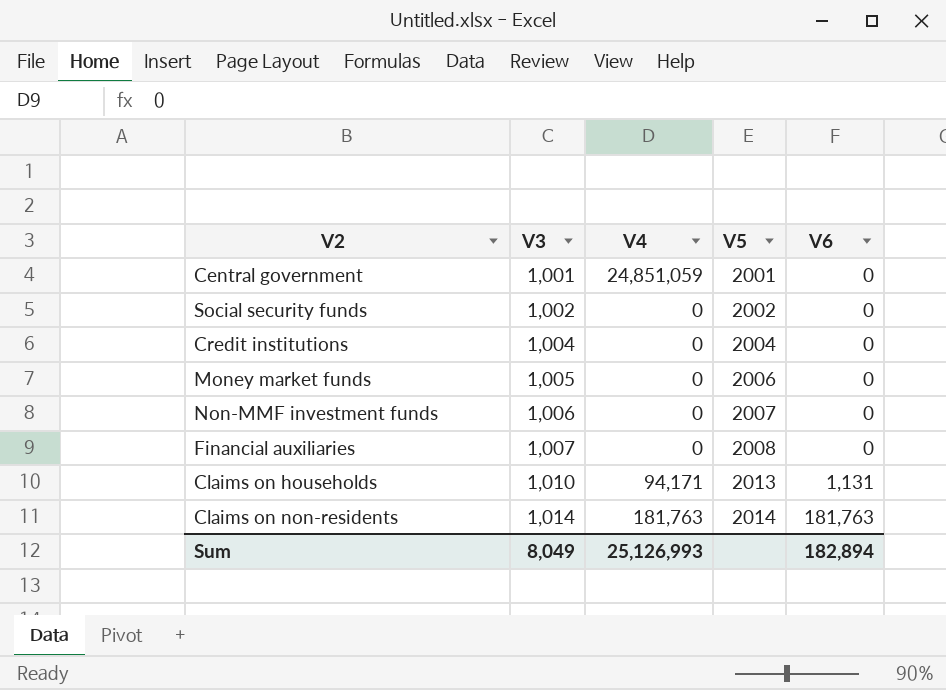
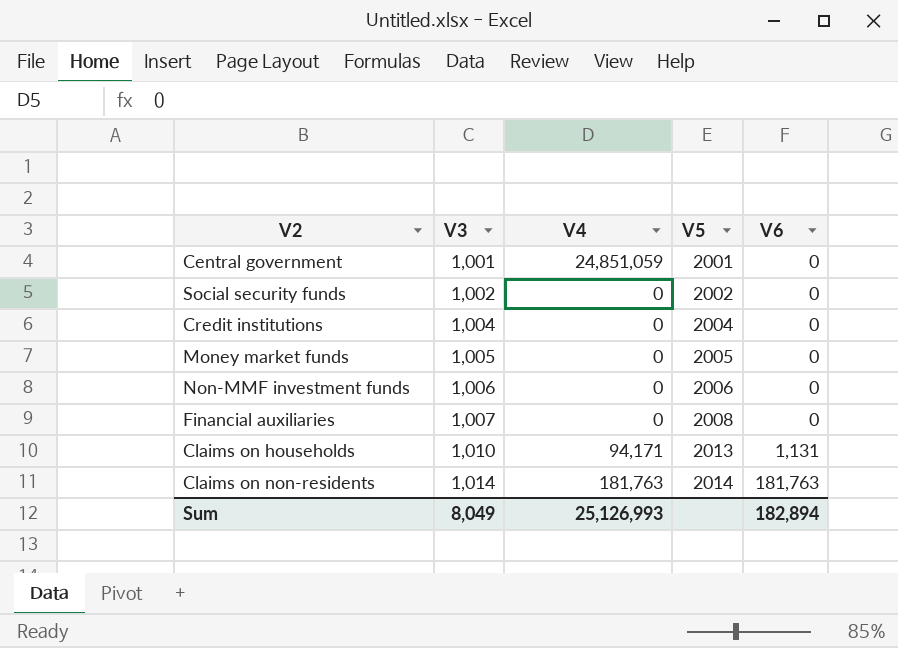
Money market funds | V5: 2006 -> 2005
Non-MMF investment funds | V5: 2007 -> 2006

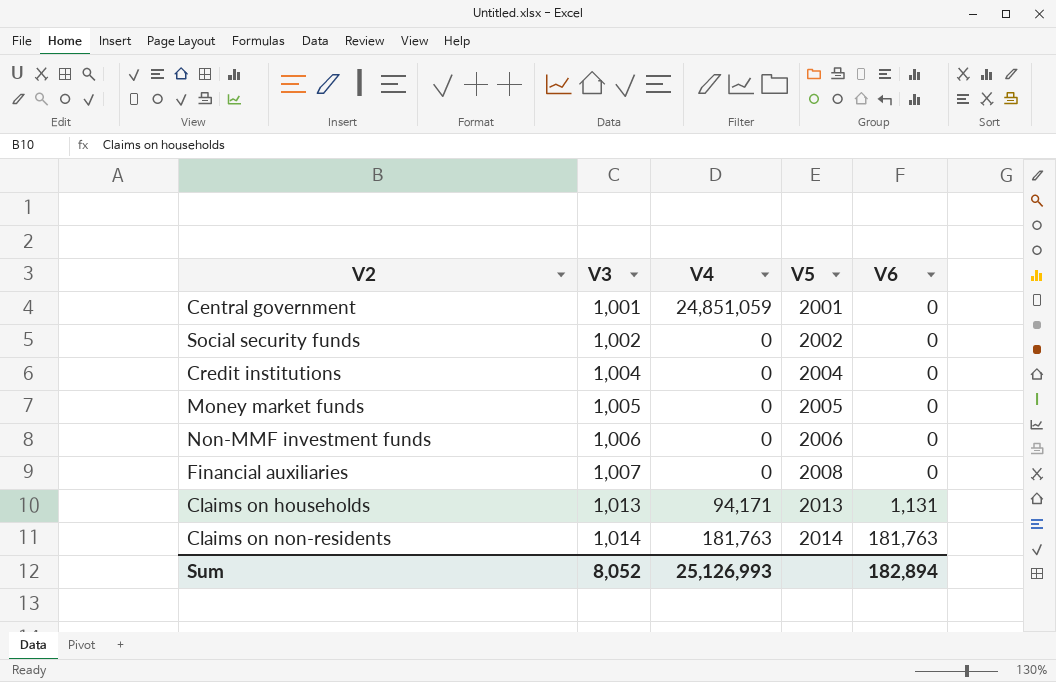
Claims on households | V3: 1,010 -> 1,013
Sum | V3: 8,049 -> 8,052

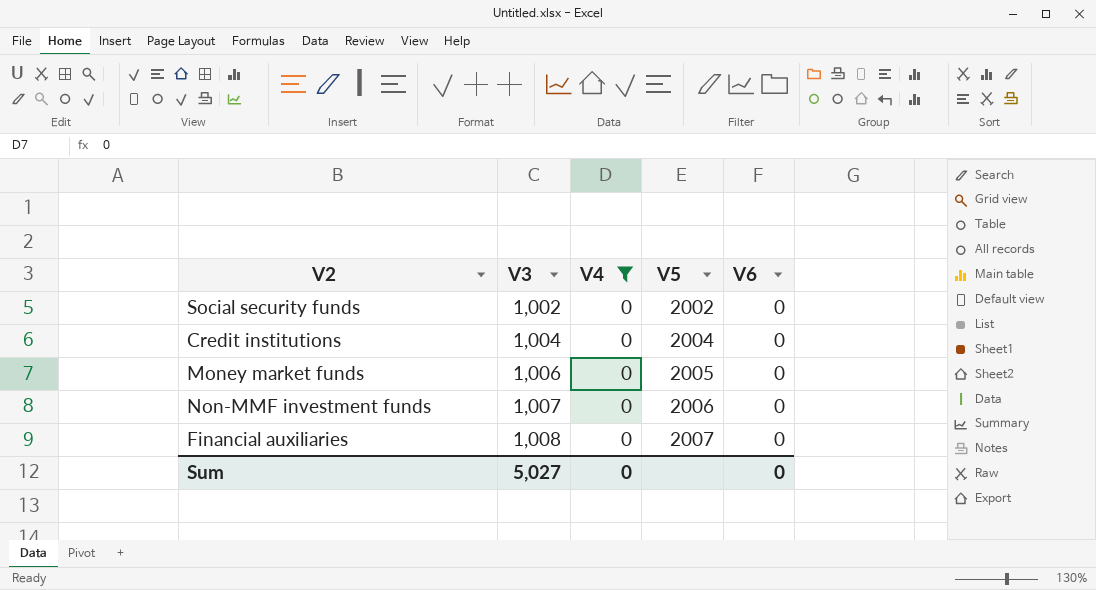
filter: none -> V4 = 0
Money market funds | V3: 1,005 -> 1,006
Non-MMF investment funds | V3: 1,006 -> 1,007
Financial auxiliaries | V3: 1,007 -> 1,008
Financial auxiliaries | V5: 2008 -> 2007
Sum | V3: 8,052 -> 5,027
Sum | V4: 25,126,993 -> 0
Sum | V6: 182,894 -> 0

